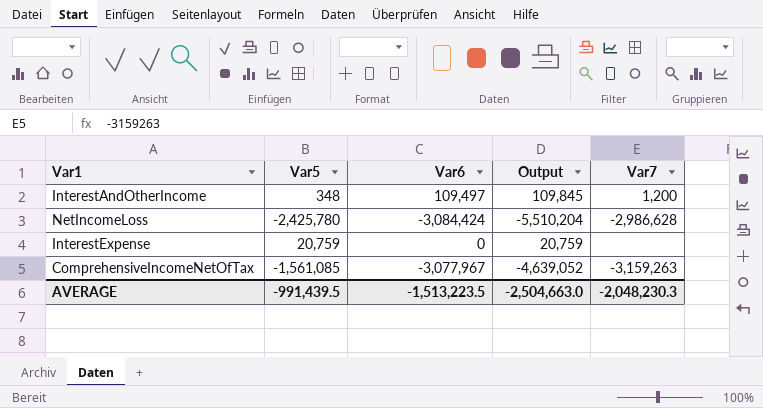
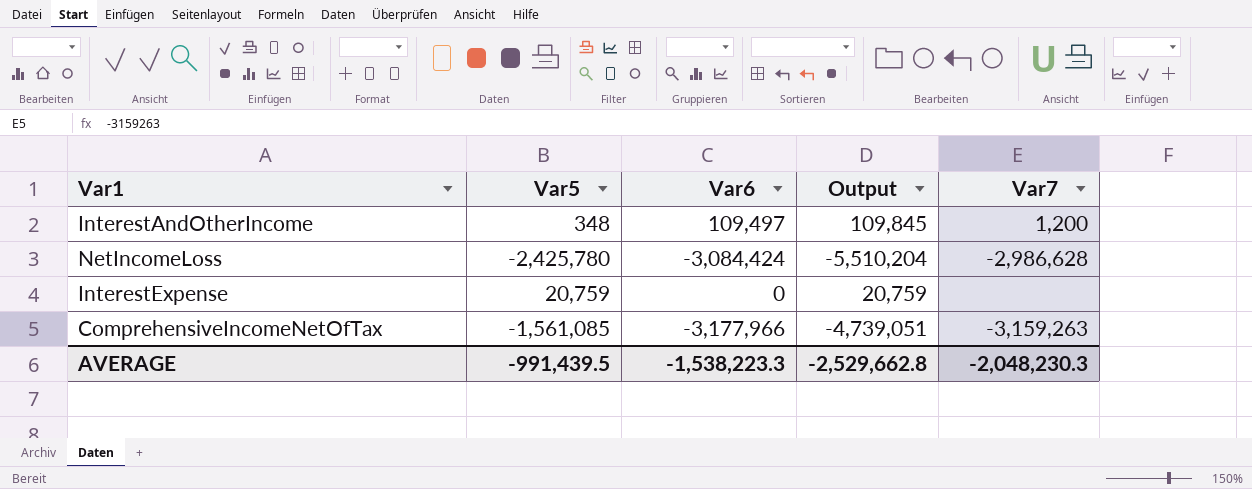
ComprehensiveIncomeNetOfTax | Var6: -3,077,967 -> -3,177,966
ComprehensiveIncomeNetOfTax | Output: -4,639,052 -> -4,739,051
AVERAGE | Var6: -1,513,223.5 -> -1,538,223.3
AVERAGE | Output: -2,504,663.0 -> -2,529,662.8

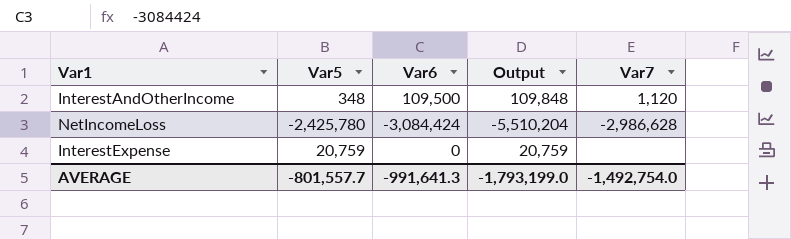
row ComprehensiveIncomeNetOfTax: -1,561,085 | -3,177,966 | -4,739,051 | -3,159,263 -> none
InterestAndOtherIncome | Var6: 109,497 -> 109,500
InterestAndOtherIncome | Output: 109,845 -> 109,848
InterestAndOtherIncome | Var7: 1,200 -> 1,120
AVERAGE | Var5: -991,439.5 -> -801,557.7
AVERAGE | Var6: -1,538,223.3 -> -991,641.3
AVERAGE | Output: -2,529,662.8 -> -1,793,199.0
AVERAGE | Var7: -2,048,230.3 -> -1,492,754.0

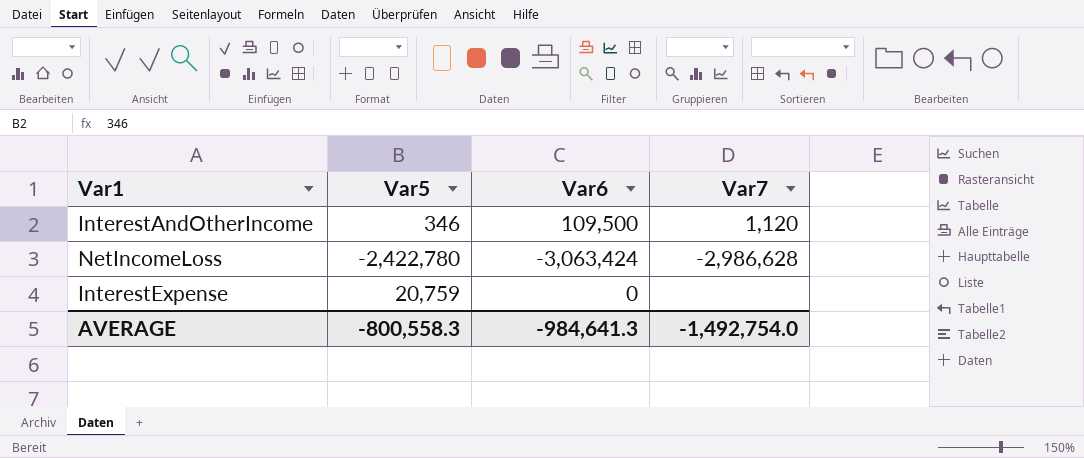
column Output | formula: [Var5] + [Var6] -> none
InterestAndOtherIncome | Var5: 348 -> 346
NetIncomeLoss | Var5: -2,425,780 -> -2,422,780
NetIncomeLoss | Var6: -3,084,424 -> -3,063,424
AVERAGE | Var5: -801,557.7 -> -800,558.3
AVERAGE | Var6: -991,641.3 -> -984,641.3

